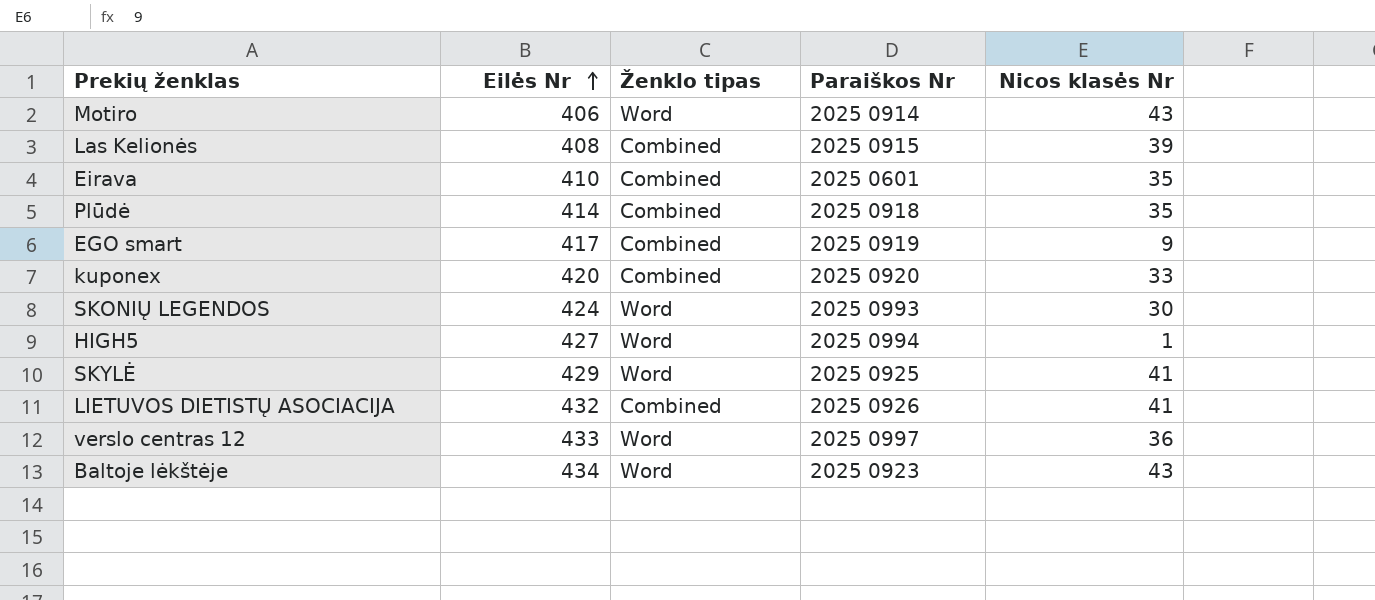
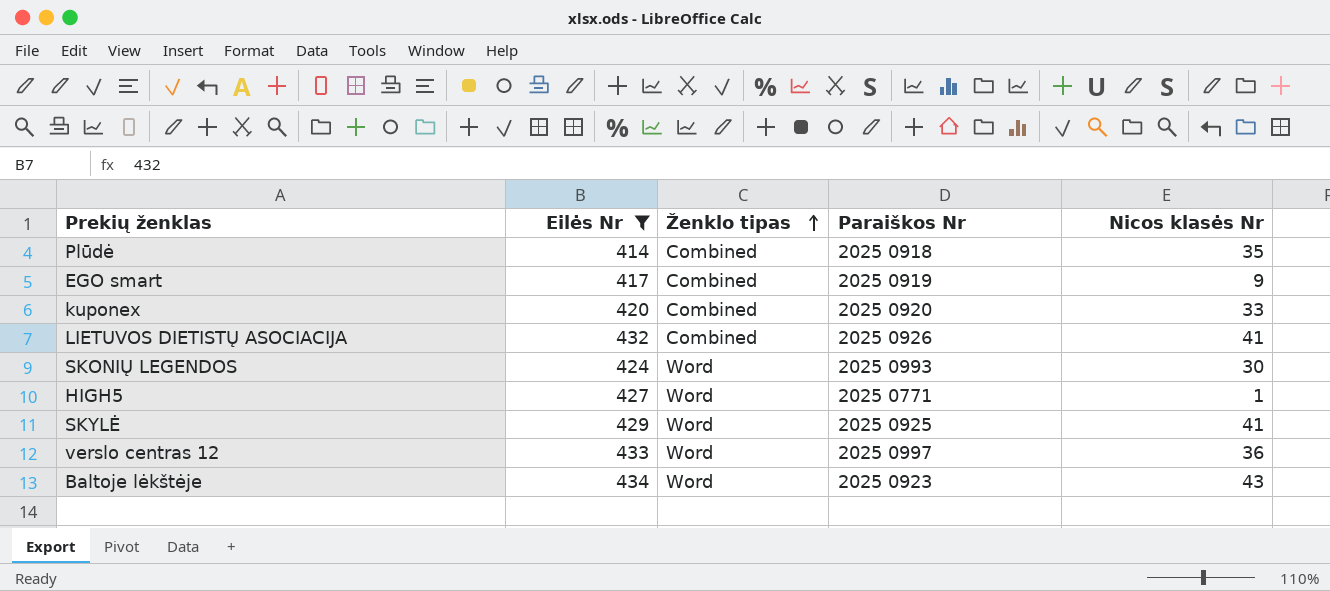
filter: none -> Eilės Nr >= 414
row order: Eilės Nr ascending -> Ženklo tipas ascending
HIGH5 | Paraiškos Nr: 2025 0994 -> 2025 0771

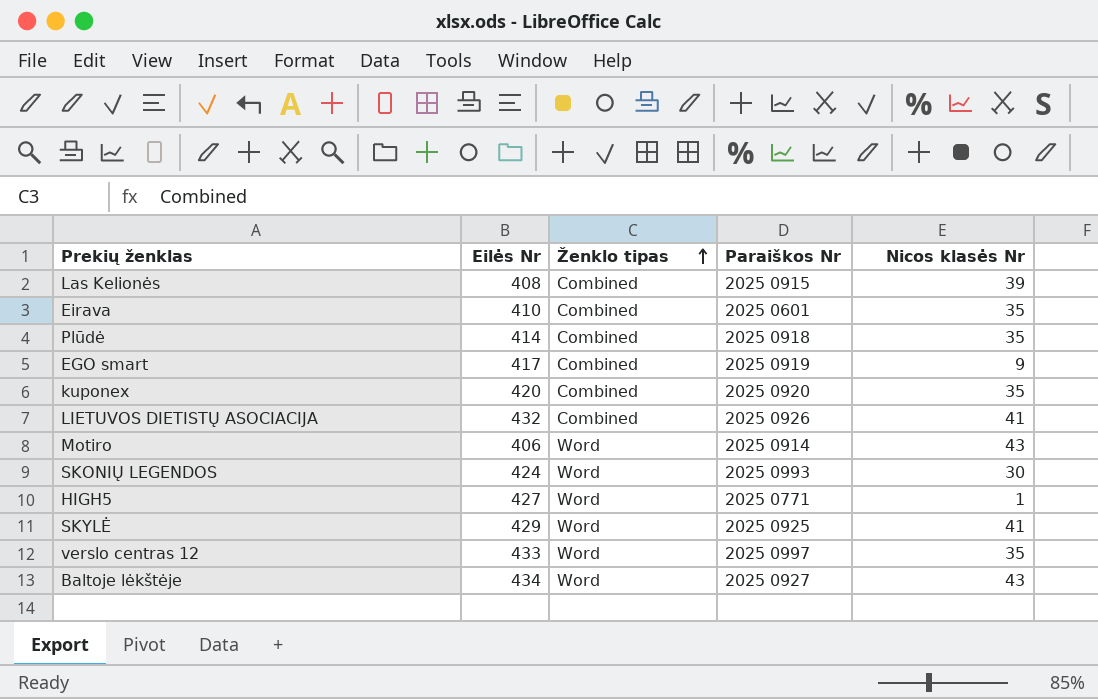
filter: Eilės Nr >= 414 -> none
kuponex | Nicos klasės Nr: 33 -> 35
verslo centras 12 | Nicos klasės Nr: 36 -> 35
Baltoje lėkštėje | Paraiškos Nr: 2025 0923 -> 2025 0927

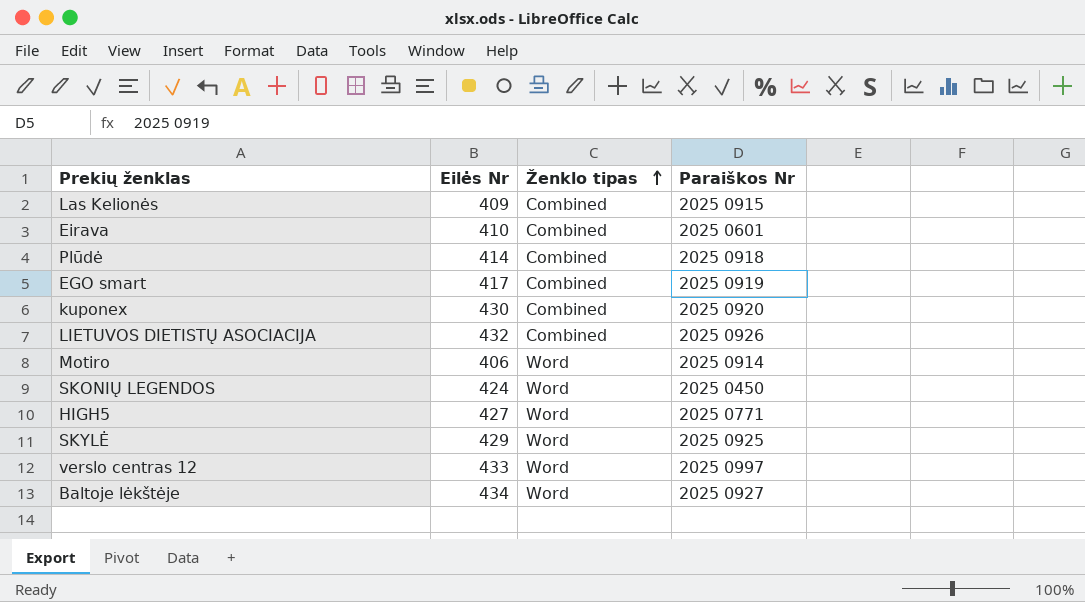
column Nicos klasės Nr | position: 5 -> none
Las Kelionės | Eilės Nr: 408 -> 409
kuponex | Eilės Nr: 420 -> 430
SKONIŲ LEGENDOS | Paraiškos Nr: 2025 0993 -> 2025 0450

